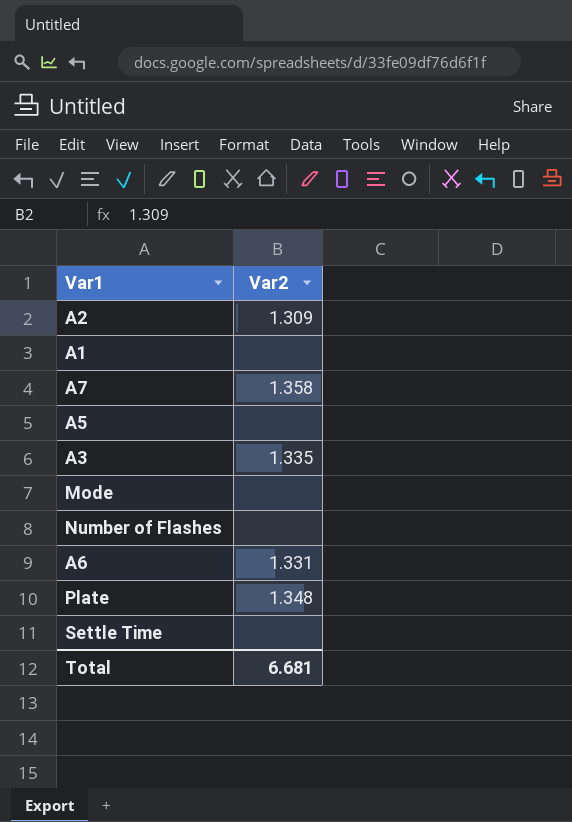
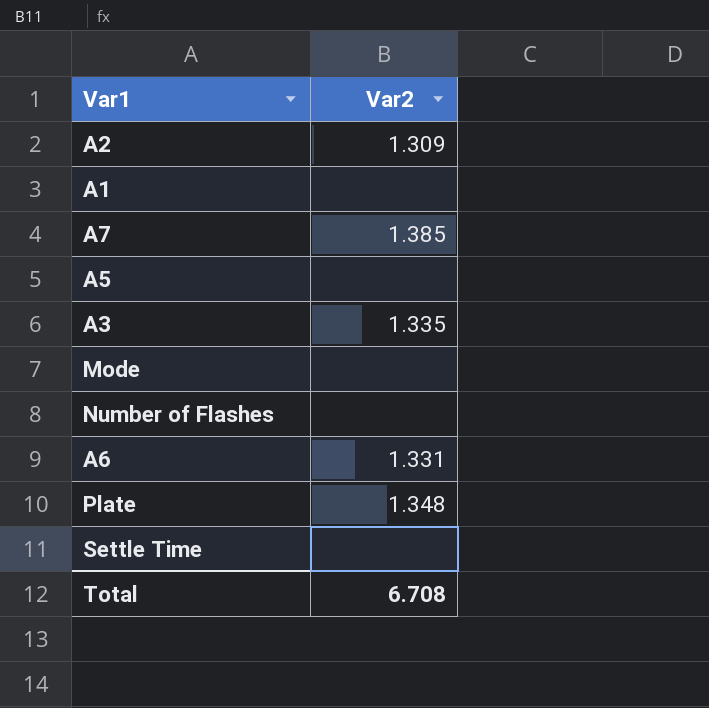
A7 | Var2: 1.358 -> 1.385
Total | Var2: 6.681 -> 6.708

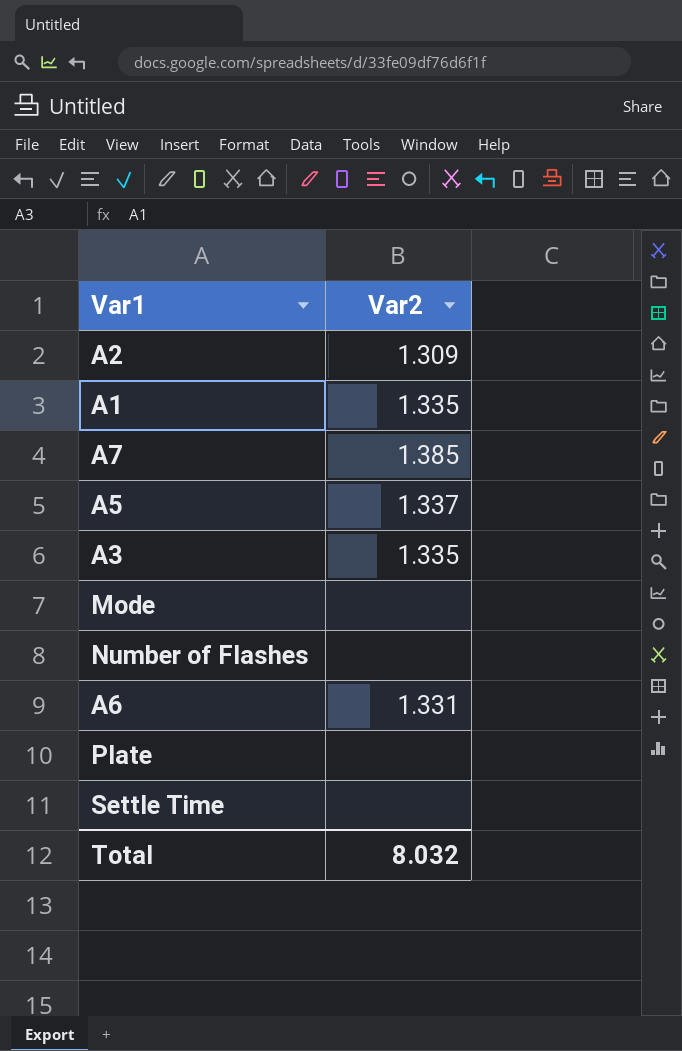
A1 | Var2: none -> 1.335
A5 | Var2: none -> 1.337
Plate | Var2: 1.348 -> none
Total | Var2: 6.708 -> 8.032

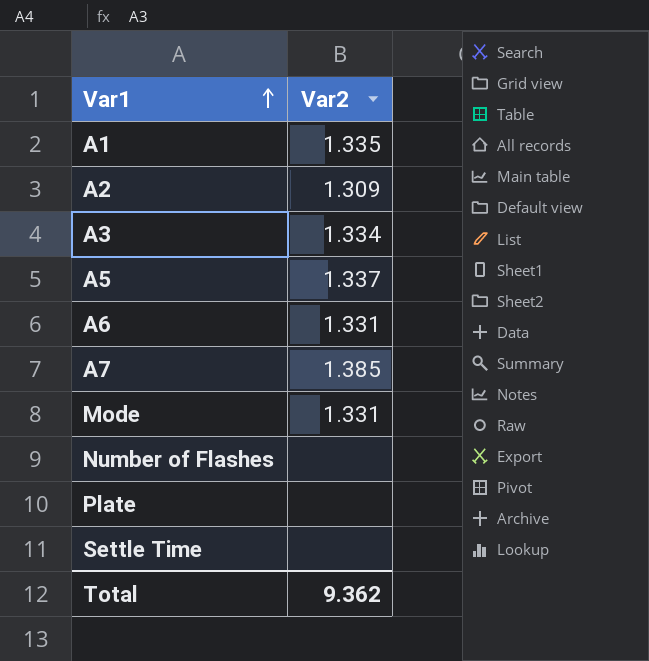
row order: none -> Var1 ascending
A3 | Var2: 1.335 -> 1.334
Mode | Var2: none -> 1.331
Total | Var2: 8.032 -> 9.362

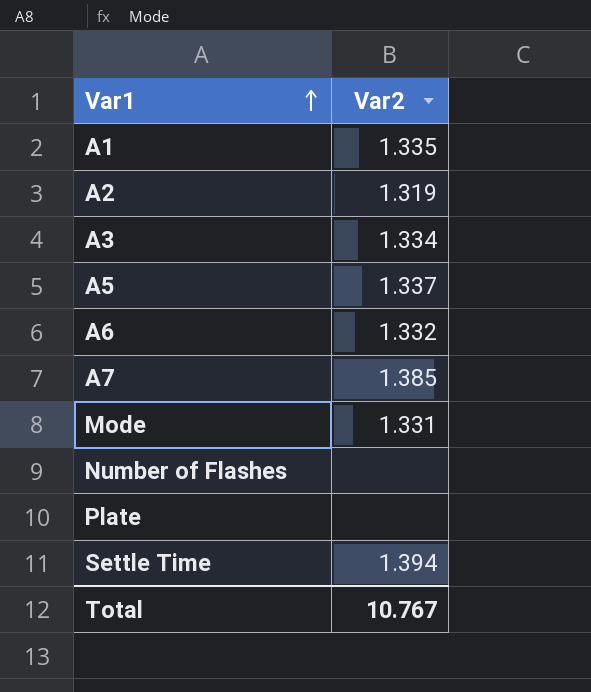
A2 | Var2: 1.309 -> 1.319
A6 | Var2: 1.331 -> 1.332
Settle Time | Var2: none -> 1.394
Total | Var2: 9.362 -> 10.767

